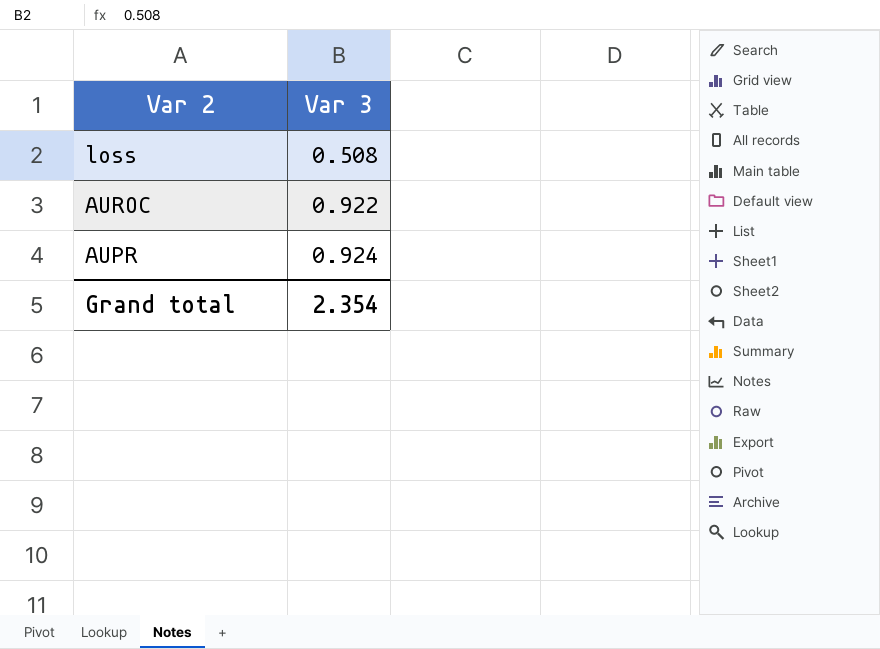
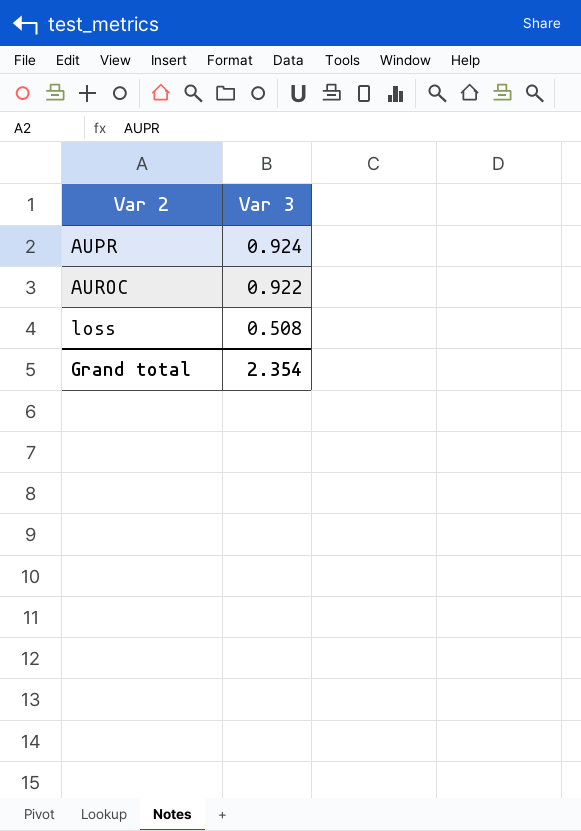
row order: Var 2 descending -> Var 2 ascending

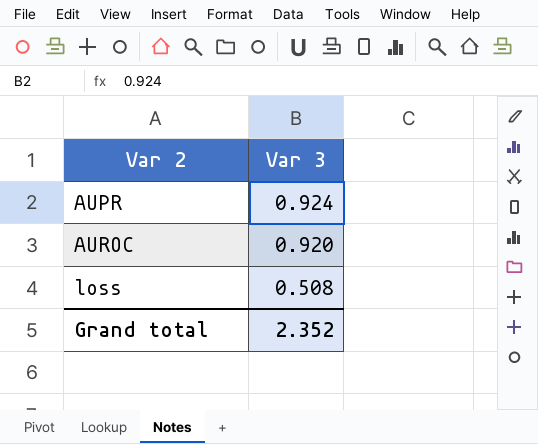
AUROC | Var 3: 0.922 -> 0.920
Grand total | Var 3: 2.354 -> 2.352

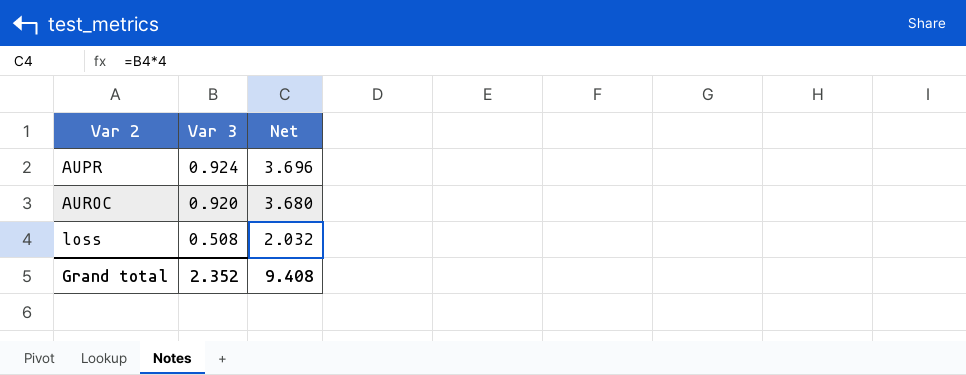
column Net | formula: none -> [Var 3] * 4

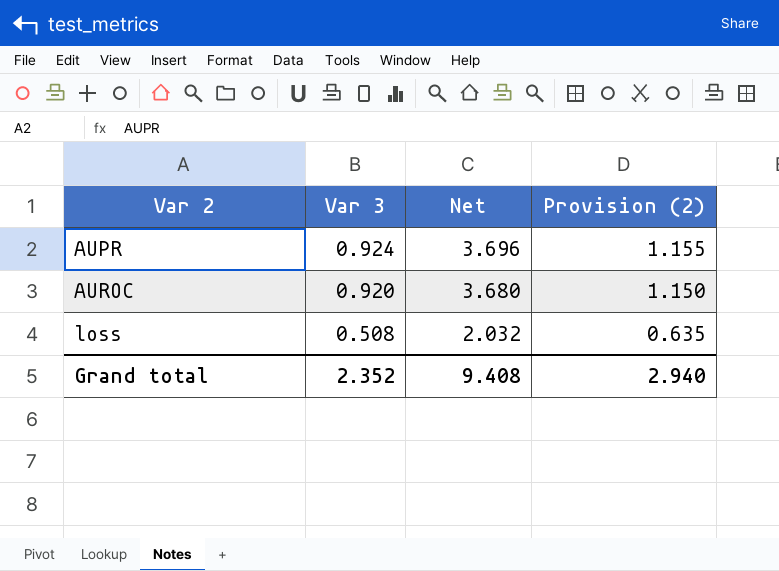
column Provision (2) | formula: none -> [Var 3] * 1.25

